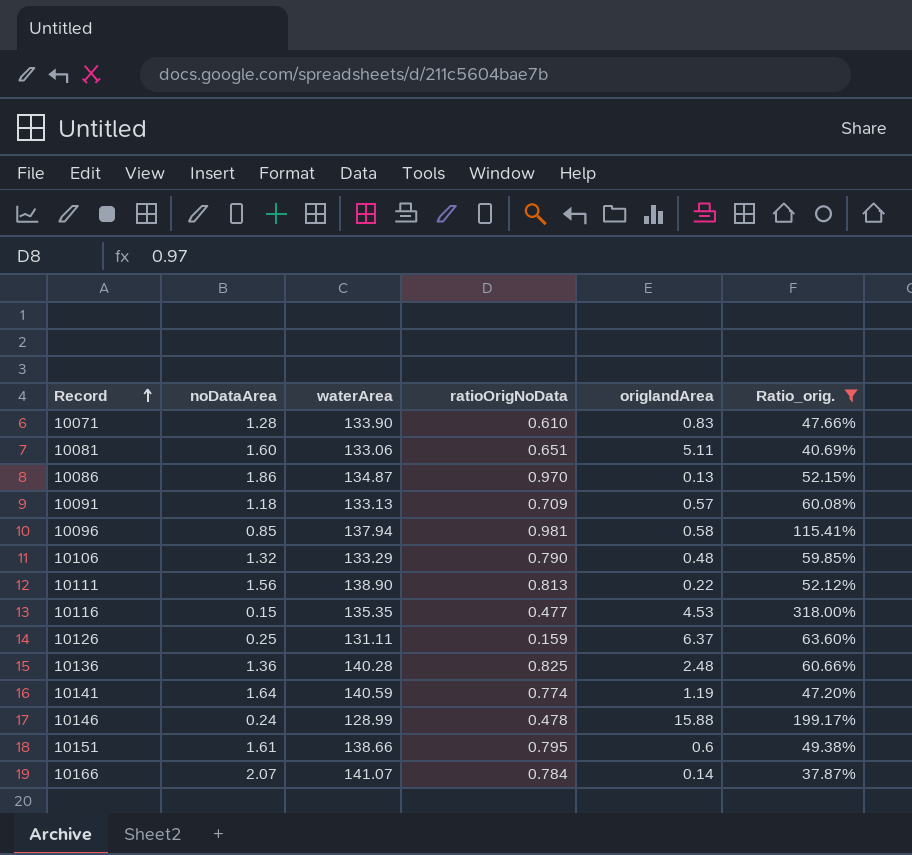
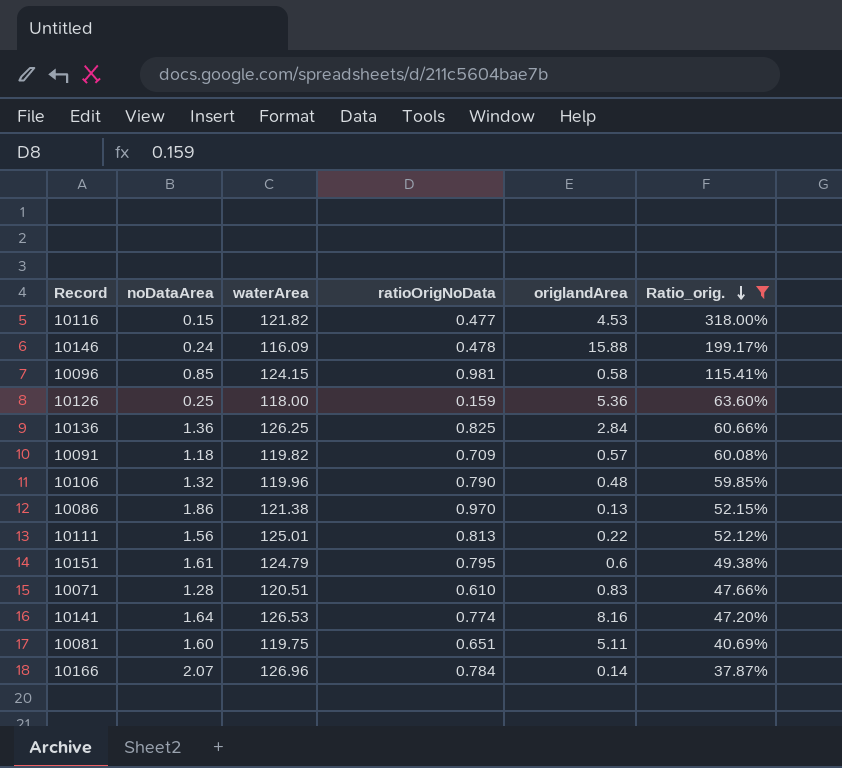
row order: Record ascending -> Ratio_orig. descending
10116 | waterArea: 135.35 -> 121.82
10146 | waterArea: 128.99 -> 116.09
10096 | waterArea: 137.94 -> 124.15
10126 | waterArea: 131.11 -> 118.00
10126 | origlandArea: 6.37 -> 5.36
10136 | waterArea: 140.28 -> 126.25
10136 | origlandArea: 2.48 -> 2.84
10091 | waterArea: 133.13 -> 119.82
10106 | waterArea: 133.29 -> 119.96
10086 | waterArea: 134.87 -> 121.38
10111 | waterArea: 138.90 -> 125.01
10151 | waterArea: 138.66 -> 124.79
10071 | waterArea: 133.90 -> 120.51
10141 | waterArea: 140.59 -> 126.53
10141 | origlandArea: 1.19 -> 8.16
10081 | waterArea: 133.06 -> 119.75
10166 | waterArea: 141.07 -> 126.96

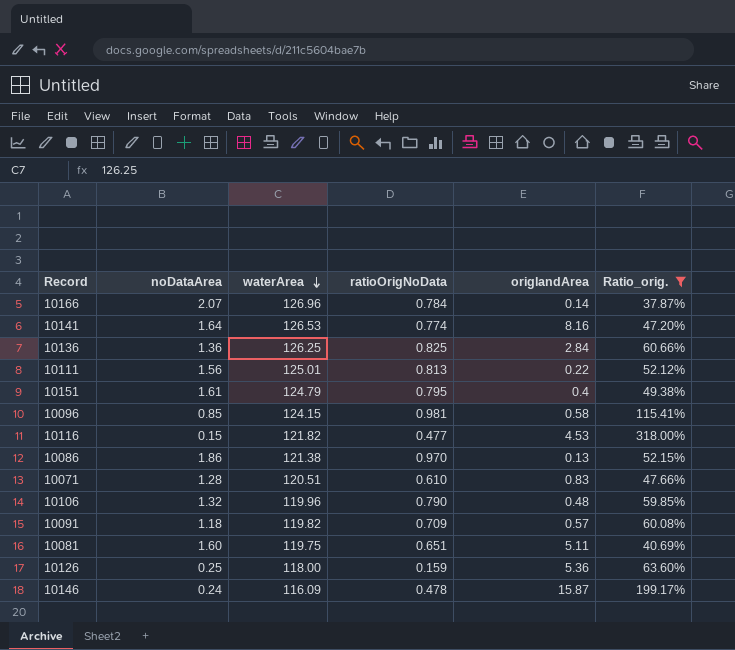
row order: Ratio_orig. descending -> waterArea descending
10151 | origlandArea: 0.6 -> 0.4
10146 | origlandArea: 15.88 -> 15.87

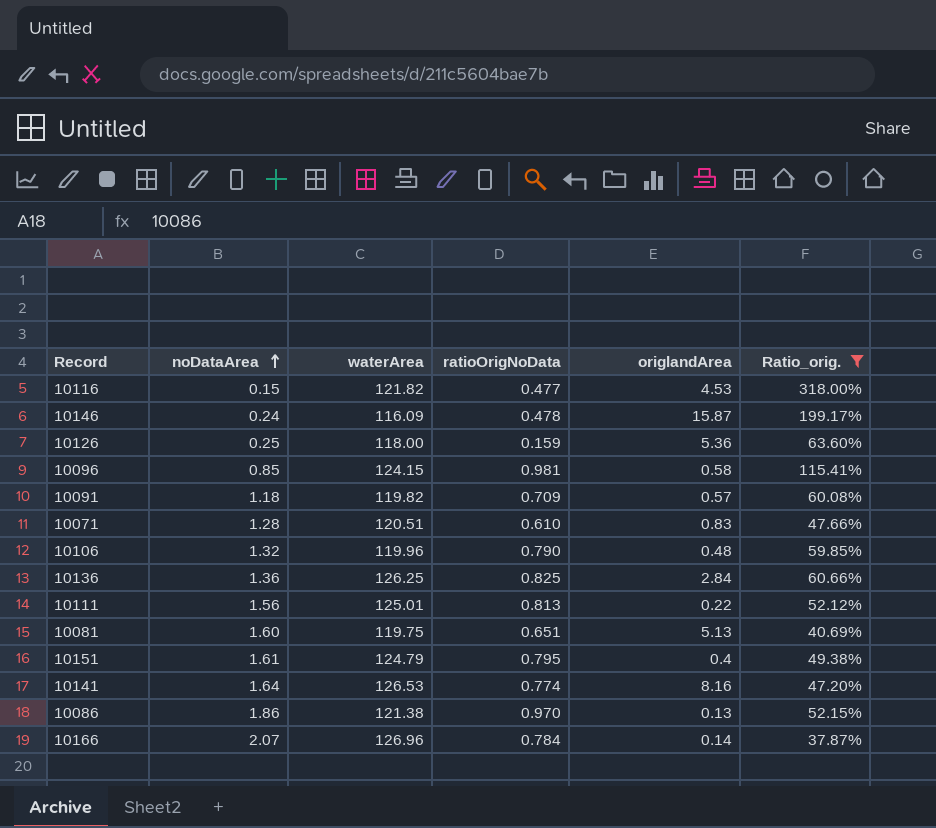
row order: waterArea descending -> noDataArea ascending
10081 | origlandArea: 5.11 -> 5.13

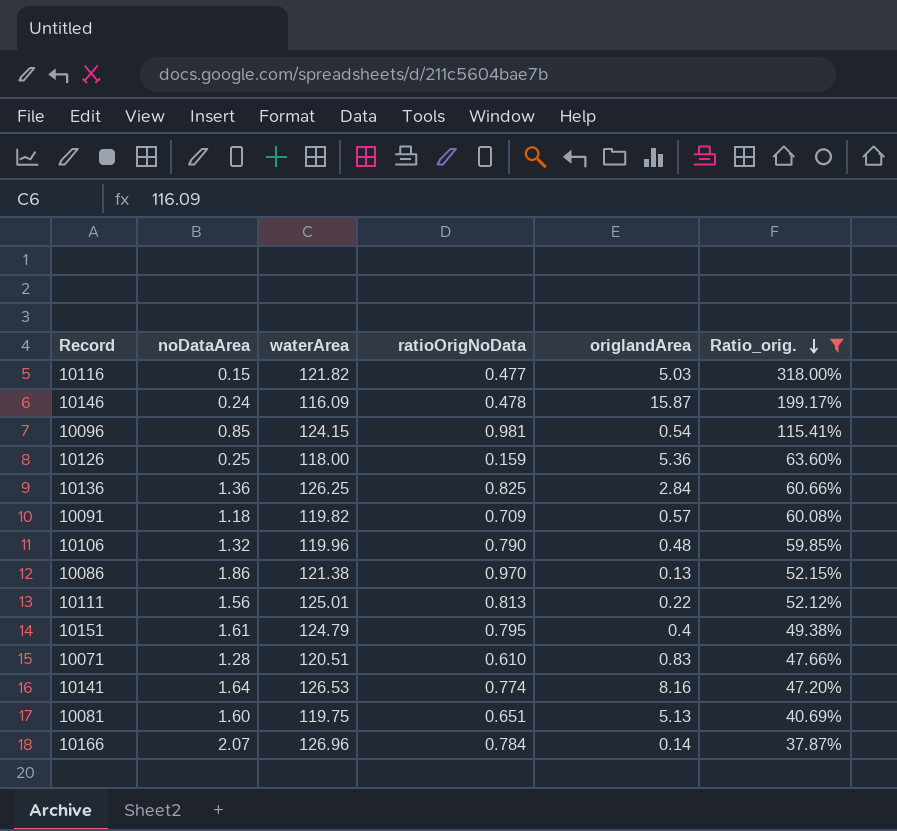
row order: noDataArea ascending -> Ratio_orig. descending
10116 | origlandArea: 4.53 -> 5.03
10096 | origlandArea: 0.58 -> 0.54

